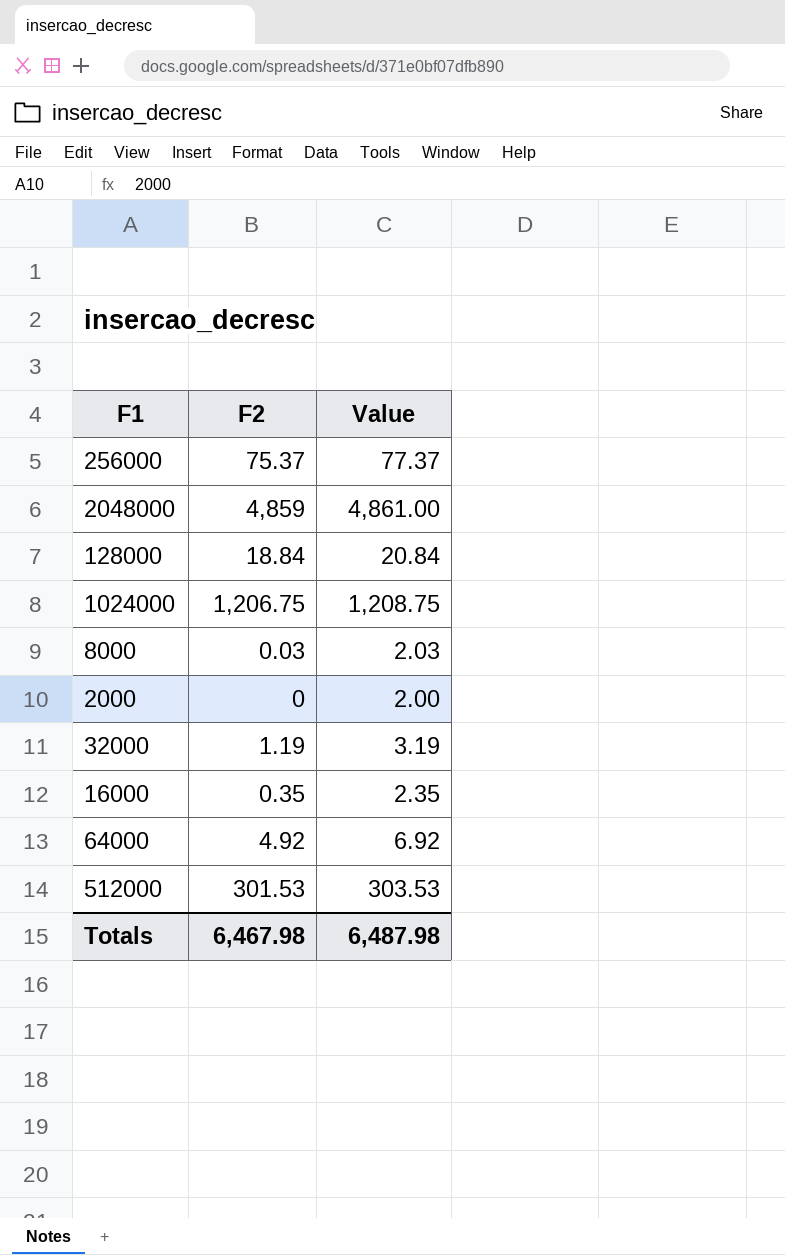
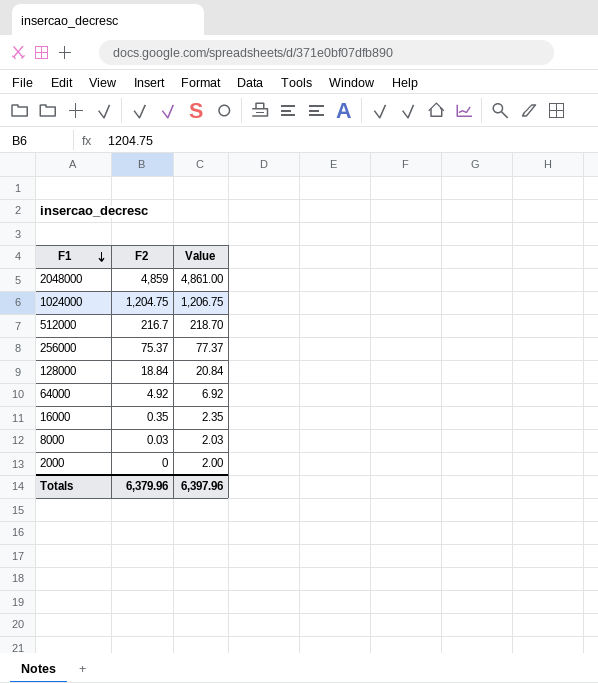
row order: none -> F1 descending
row 32000: 1.19 | 3.19 -> none
1024000 | F2: 1,206.75 -> 1,204.75
1024000 | Value: 1,208.75 -> 1,206.75
512000 | F2: 301.53 -> 216.7
512000 | Value: 303.53 -> 218.70
Totals | F2: 6,467.98 -> 6,379.96
Totals | Value: 6,487.98 -> 6,397.96

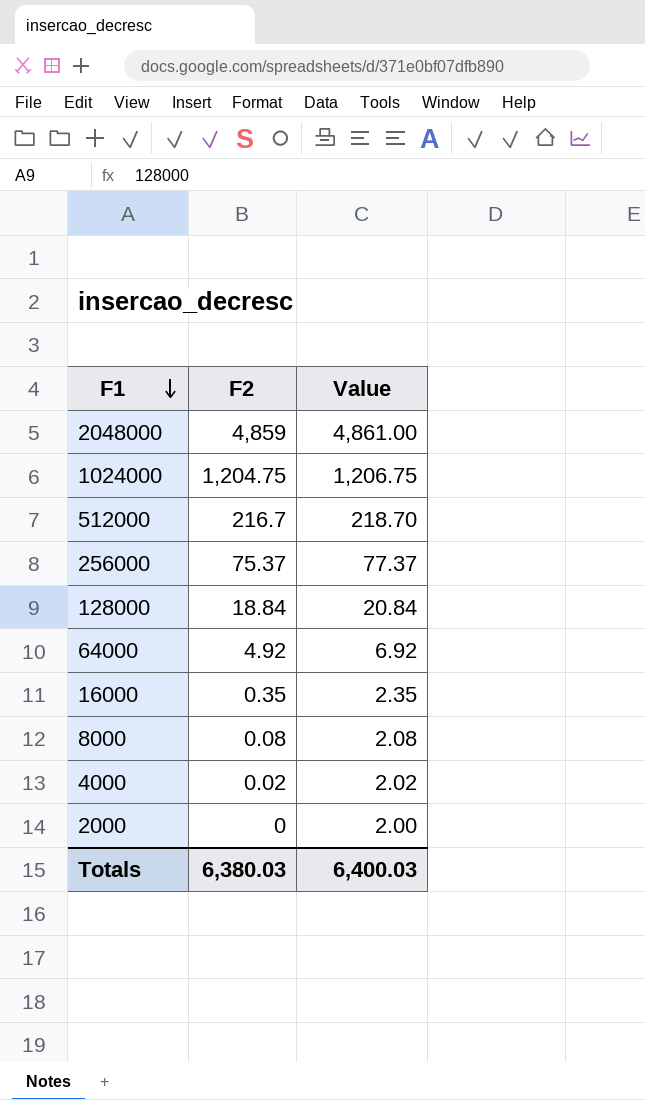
8000 | F2: 0.03 -> 0.08
8000 | Value: 2.03 -> 2.08
row 4000: none -> 0.02 | 2.02
Totals | F2: 6,379.96 -> 6,380.03
Totals | Value: 6,397.96 -> 6,400.03

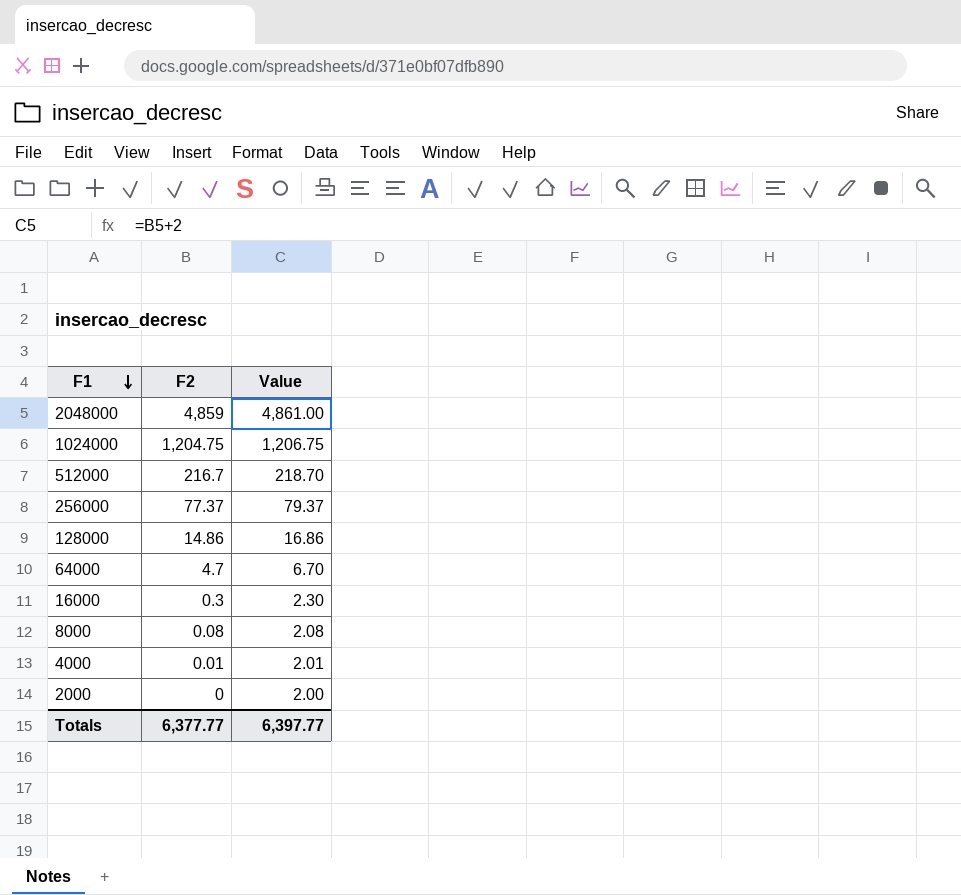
256000 | F2: 75.37 -> 77.37
256000 | Value: 77.37 -> 79.37
128000 | F2: 18.84 -> 14.86
128000 | Value: 20.84 -> 16.86
64000 | F2: 4.92 -> 4.7
64000 | Value: 6.92 -> 6.70
16000 | F2: 0.35 -> 0.3
16000 | Value: 2.35 -> 2.30
4000 | F2: 0.02 -> 0.01
4000 | Value: 2.02 -> 2.01
Totals | F2: 6,380.03 -> 6,377.77
Totals | Value: 6,400.03 -> 6,397.77

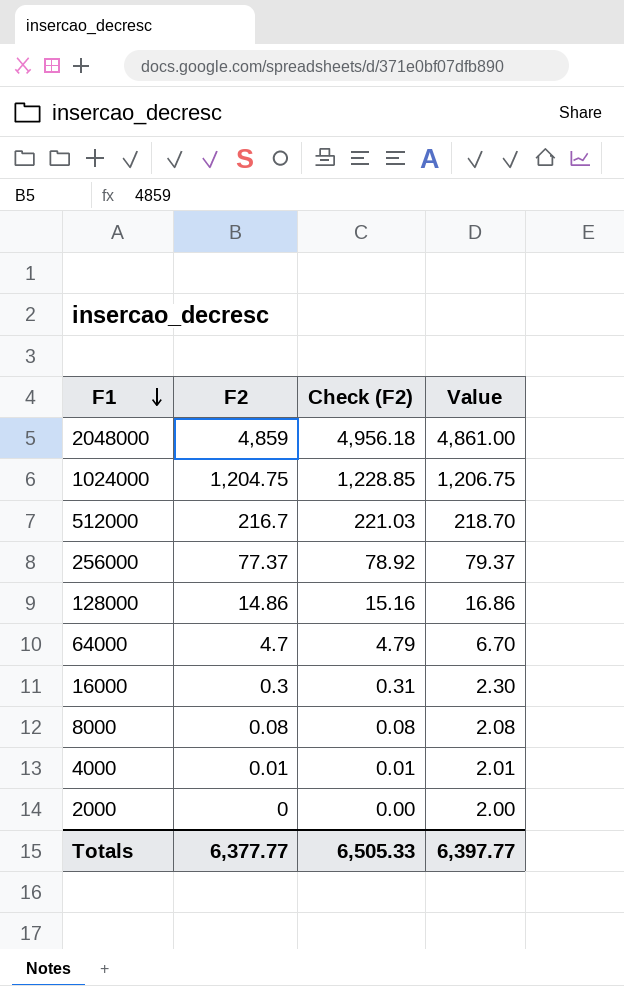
column Check (F2) | formula: none -> [F2] * 1.02

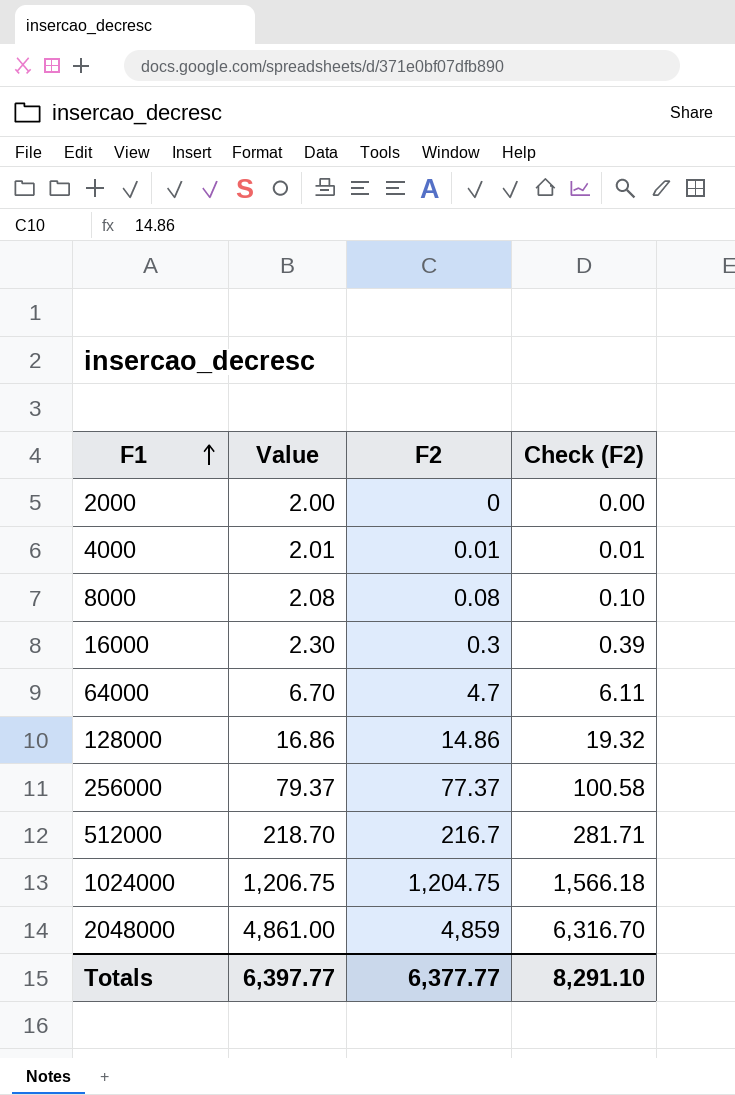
row order: F1 descending -> F1 ascending
column Value | position: 4 -> 2
column Check (F2) | formula: [F2] * 1.02 -> [F2] * 1.3
Totals | Check (F2): 6,505.33 -> 8,291.10

